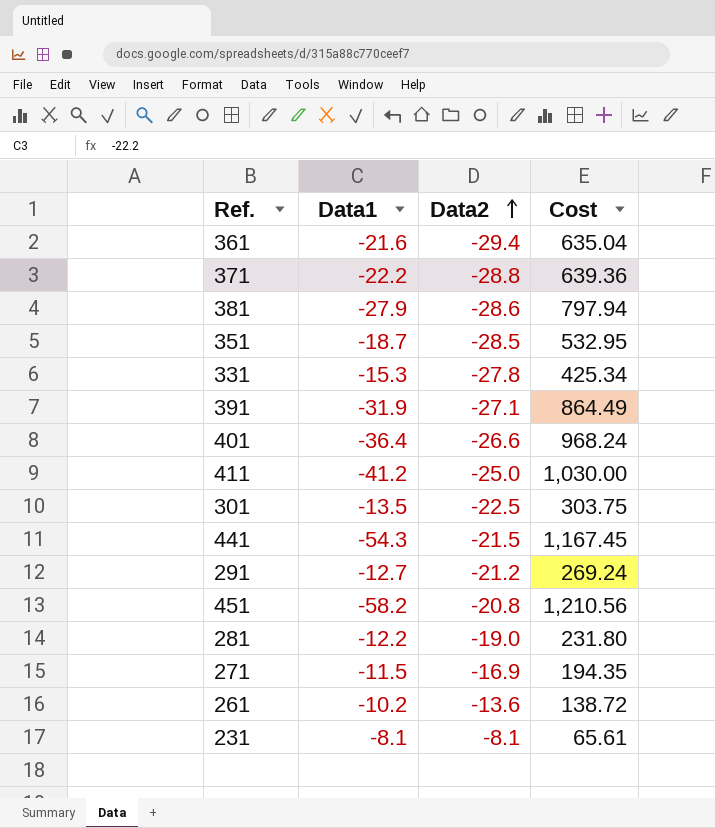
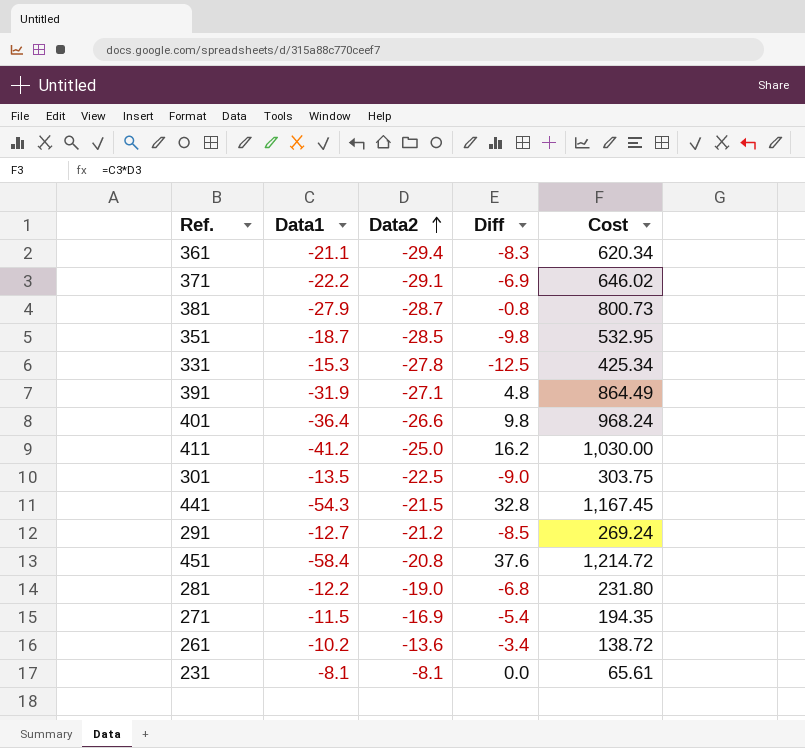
column Diff | formula: none -> [Data2] - [Data1]
361 | Data1: -21.6 -> -21.1
361 | Cost: 635.04 -> 620.34
371 | Data2: -28.8 -> -29.1
371 | Cost: 639.36 -> 646.02
381 | Data2: -28.6 -> -28.7
381 | Cost: 797.94 -> 800.73
451 | Data1: -58.2 -> -58.4
451 | Cost: 1,210.56 -> 1,214.72

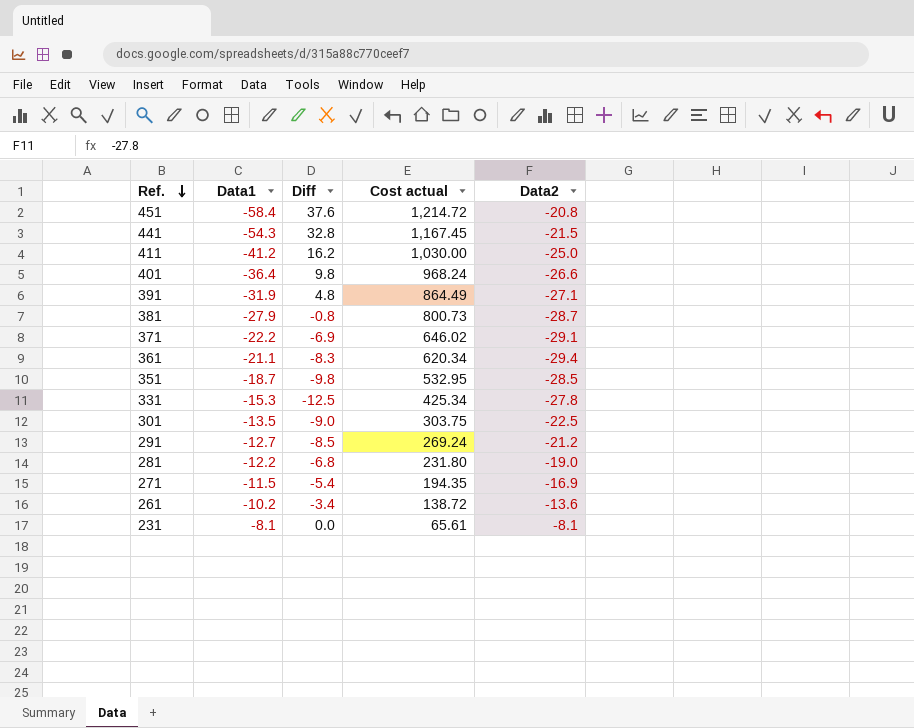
row order: Data2 ascending -> Ref. descending
column name: Cost -> Cost actual
column Data2 | position: 3 -> 5

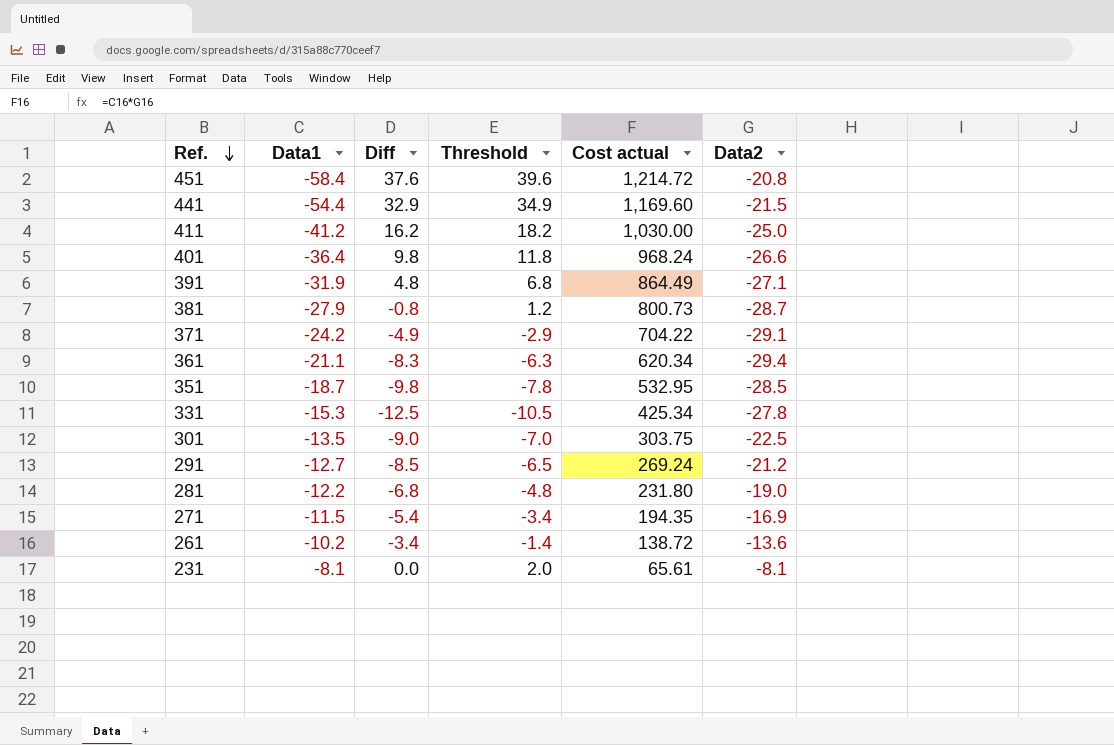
column Threshold | formula: none -> [Diff] + 2
441 | Data1: -54.3 -> -54.4
441 | Diff: 32.8 -> 32.9
441 | Cost actual: 1,167.45 -> 1,169.60
371 | Data1: -22.2 -> -24.2
371 | Diff: -6.9 -> -4.9
371 | Cost actual: 646.02 -> 704.22

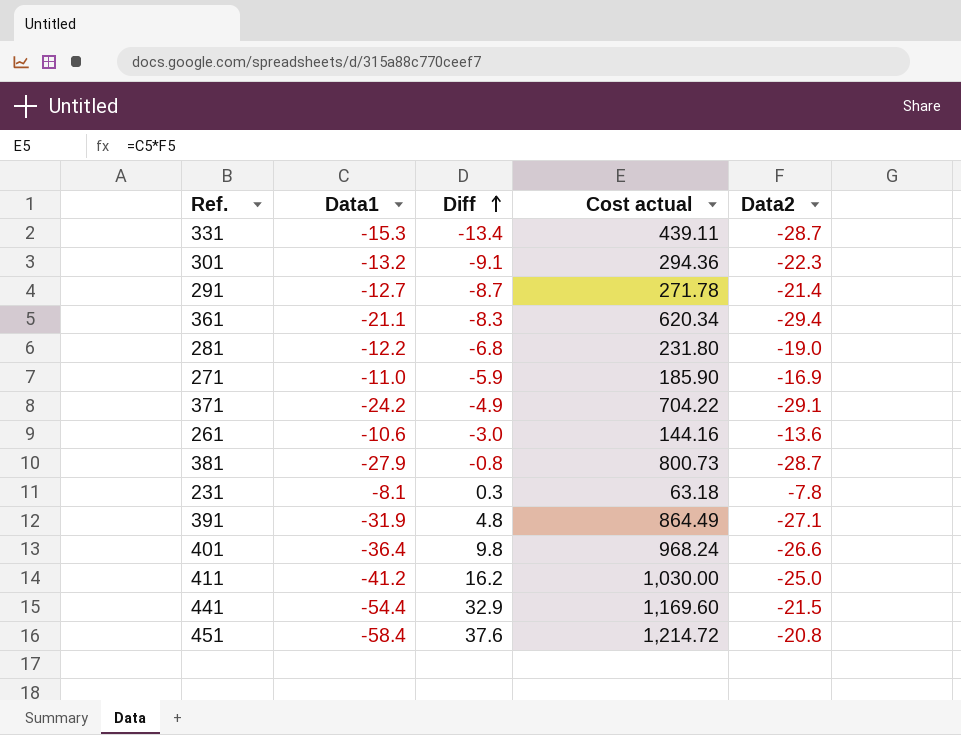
row order: Ref. descending -> Diff ascending
column Threshold | formula: [Diff] + 2 -> none
row 351: -18.7 | -9.8 | -7.8 | 532.95 | -28.5 -> none
331 | Diff: -12.5 -> -13.4
331 | Cost actual: 425.34 -> 439.11
331 | Data2: -27.8 -> -28.7
301 | Data1: -13.5 -> -13.2
301 | Diff: -9.0 -> -9.1
301 | Cost actual: 303.75 -> 294.36
301 | Data2: -22.5 -> -22.3
291 | Diff: -8.5 -> -8.7
291 | Cost actual: 269.24 -> 271.78
291 | Data2: -21.2 -> -21.4
271 | Data1: -11.5 -> -11.0
271 | Diff: -5.4 -> -5.9
271 | Cost actual: 194.35 -> 185.90
261 | Data1: -10.2 -> -10.6
261 | Diff: -3.4 -> -3.0
261 | Cost actual: 138.72 -> 144.16
231 | Diff: 0.0 -> 0.3
231 | Cost actual: 65.61 -> 63.18
231 | Data2: -8.1 -> -7.8

